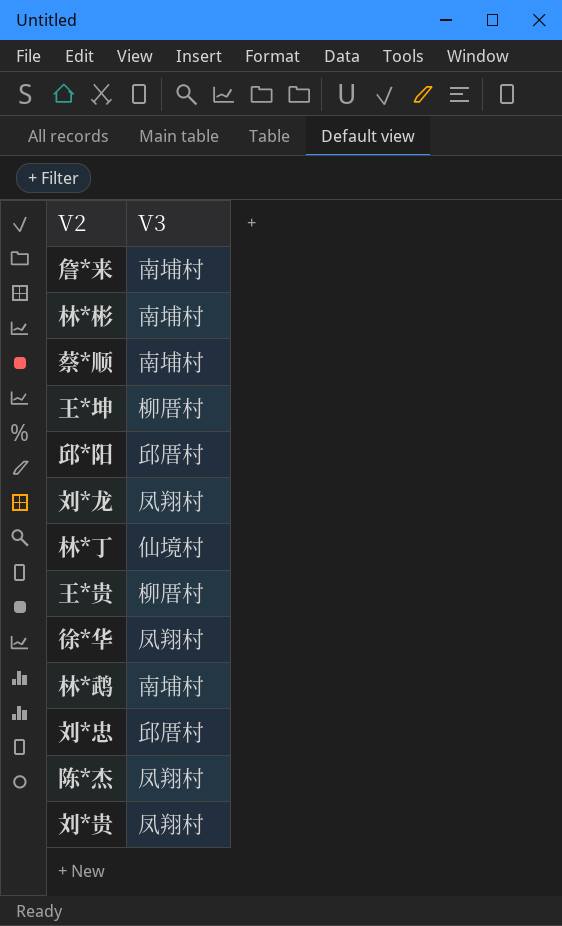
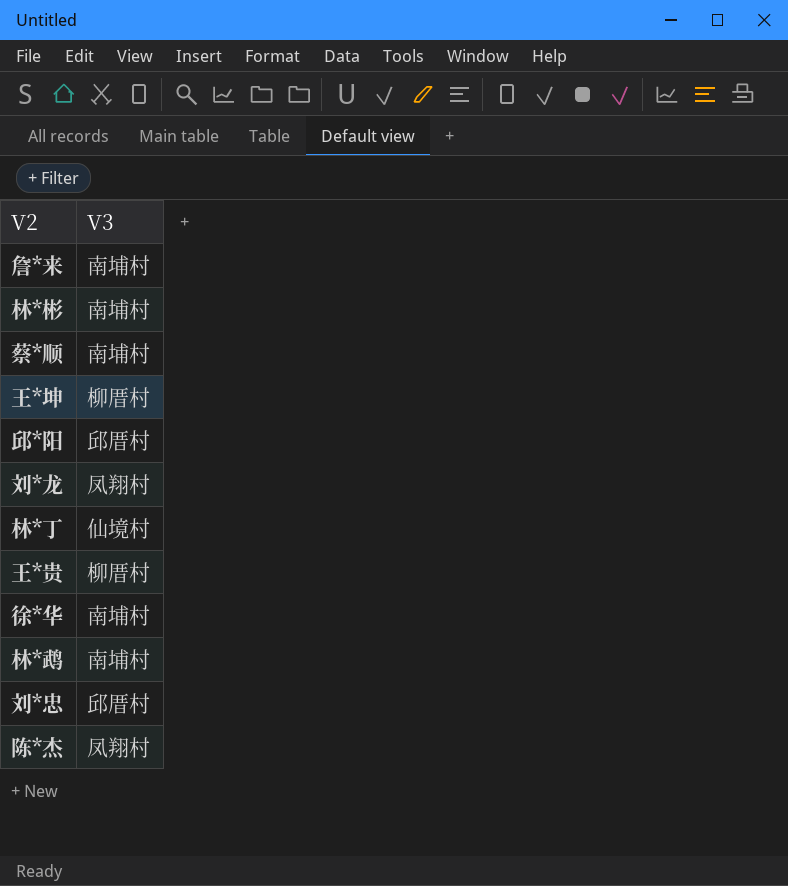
row 刘*贵: 凤翔村 -> none
徐*华 | V3: 凤翔村 -> 南埔村

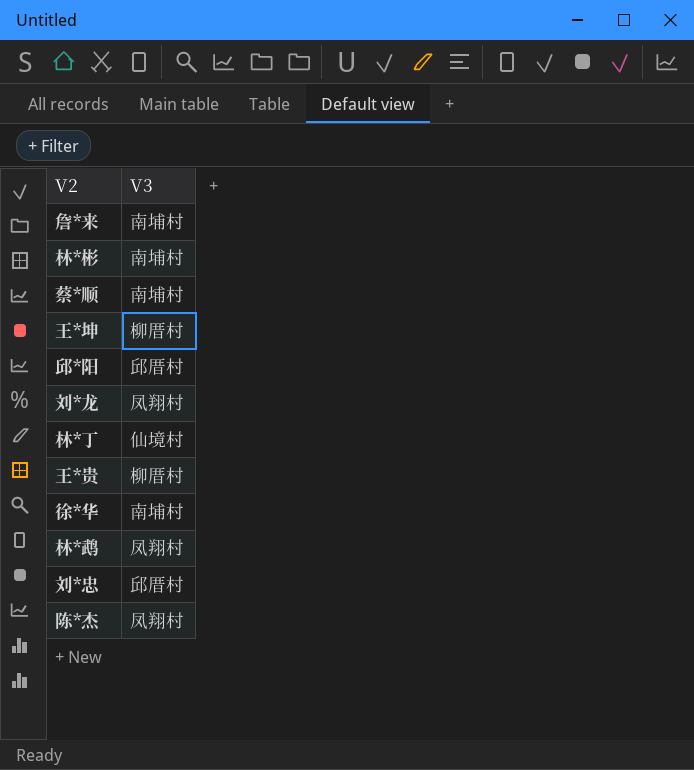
林*鹉 | V3: 南埔村 -> 凤翔村

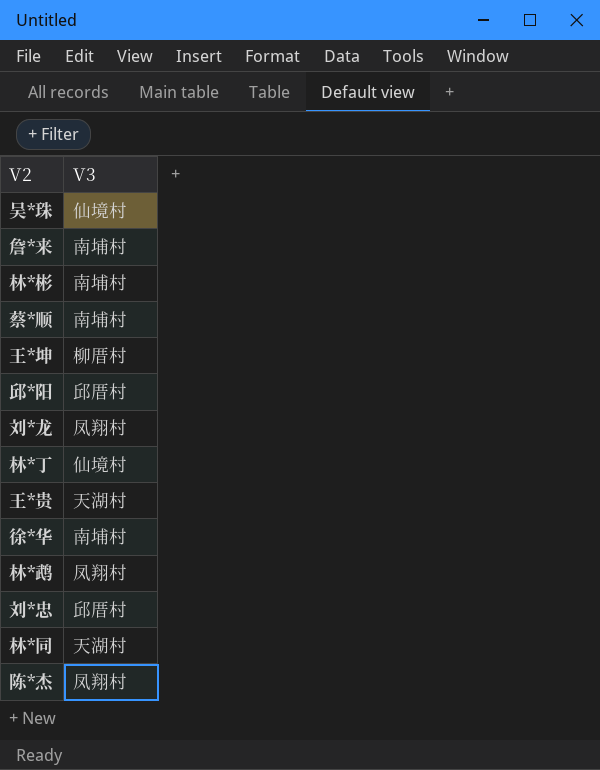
row 吴*珠: none -> 仙境村
王*贵 | V3: 柳厝村 -> 天湖村
row 林*同: none -> 天湖村

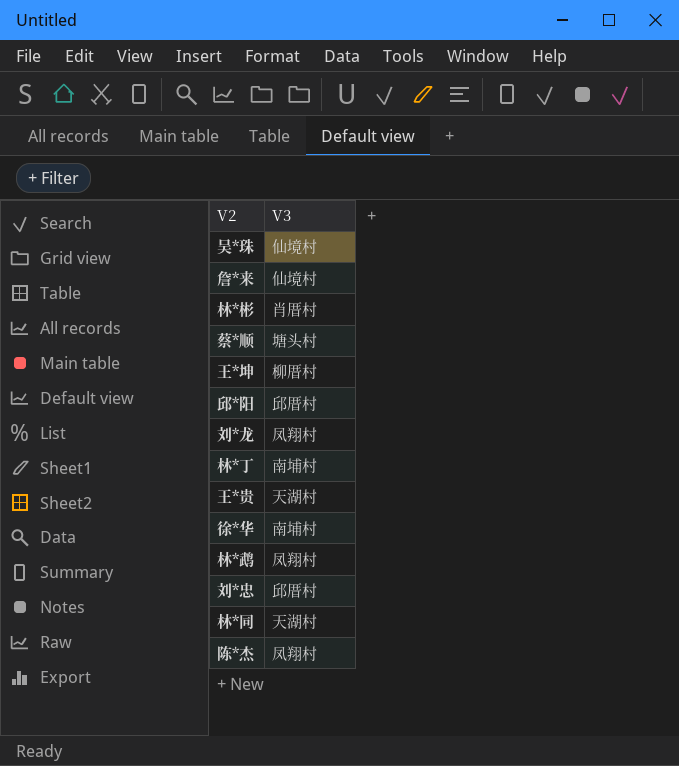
詹*来 | V3: 南埔村 -> 仙境村
林*彬 | V3: 南埔村 -> 肖厝村
蔡*顺 | V3: 南埔村 -> 塘头村
林*丁 | V3: 仙境村 -> 南埔村

